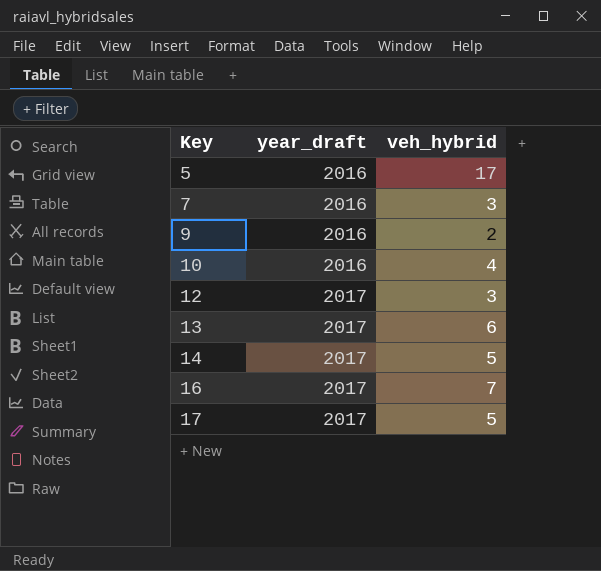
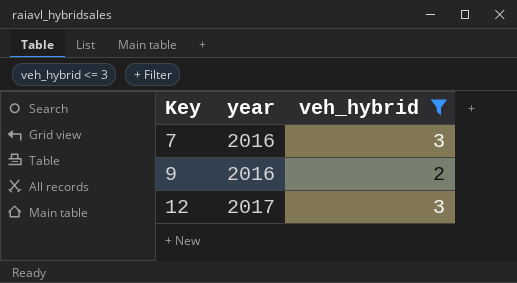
filter: none -> veh_hybrid <= 3
column name: year_draft -> year

